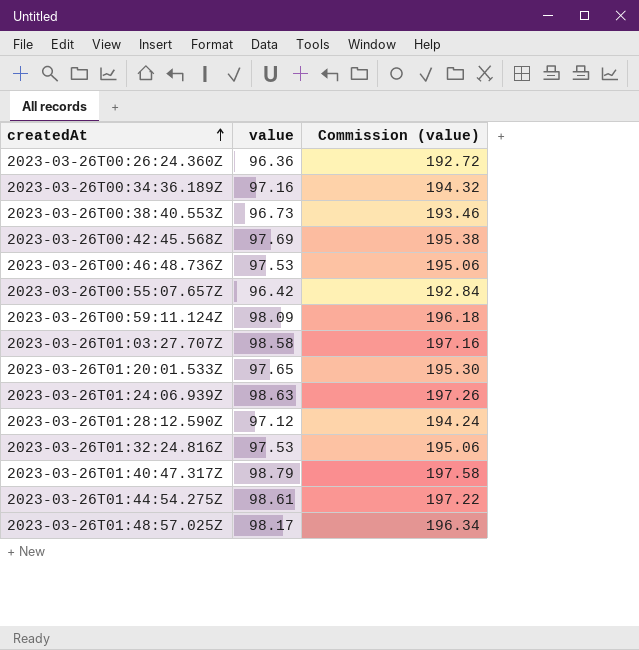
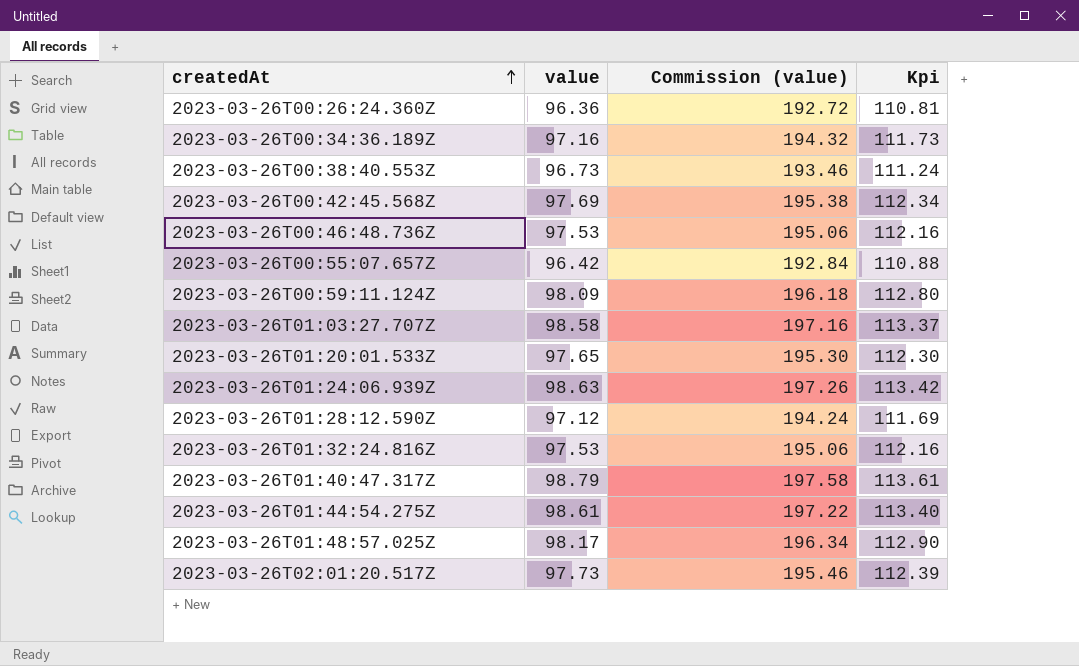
column Kpi | formula: none -> [value] * 1.15
row 2023-03-26T02:01:20.517Z: none -> 97.73 | 195.46 | 112.39

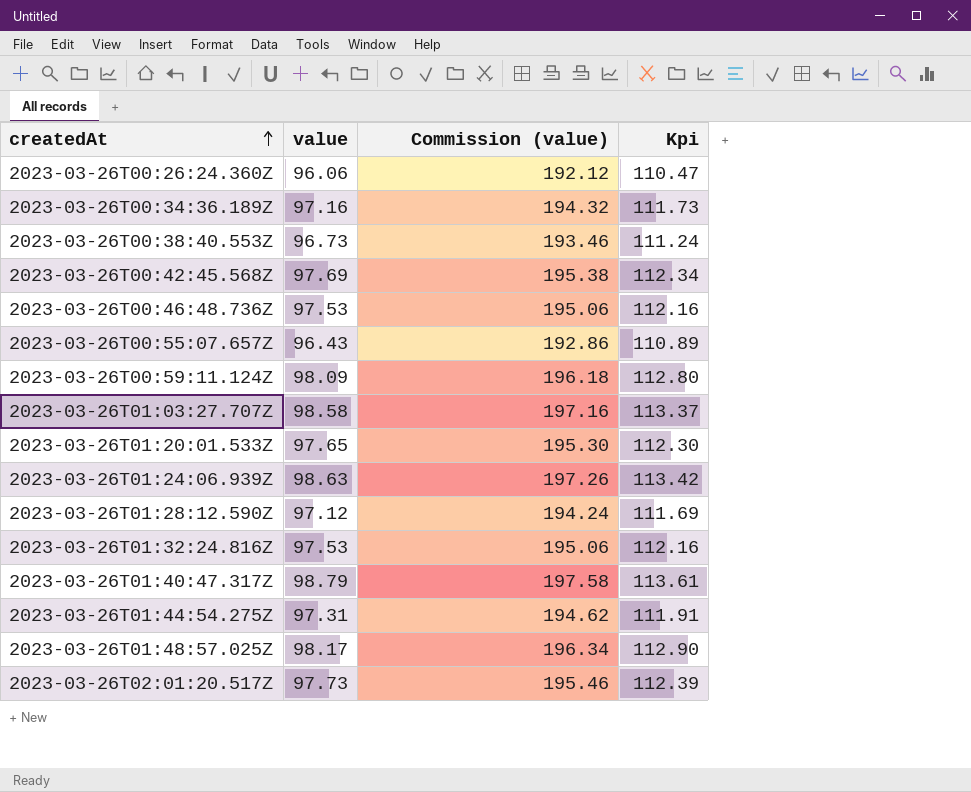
2023-03-26T00:26:24.360Z | value: 96.36 -> 96.06
2023-03-26T00:26:24.360Z | Commission (value): 192.72 -> 192.12
2023-03-26T00:26:24.360Z | Kpi: 110.81 -> 110.47
2023-03-26T00:55:07.657Z | value: 96.42 -> 96.43
2023-03-26T00:55:07.657Z | Commission (value): 192.84 -> 192.86
2023-03-26T00:55:07.657Z | Kpi: 110.88 -> 110.89
2023-03-26T01:44:54.275Z | value: 98.61 -> 97.31
2023-03-26T01:44:54.275Z | Commission (value): 197.22 -> 194.62
2023-03-26T01:44:54.275Z | Kpi: 113.40 -> 111.91

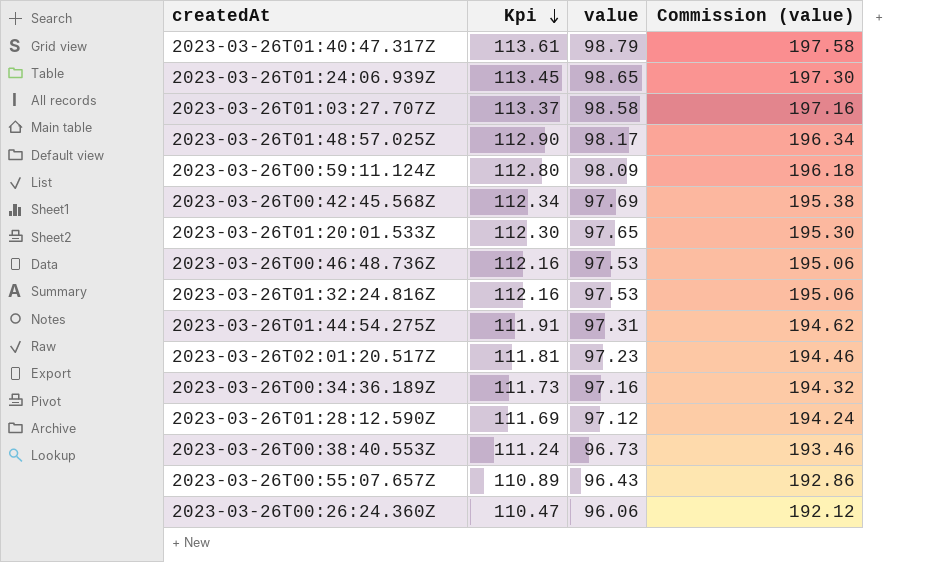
row order: createdAt ascending -> Kpi descending
column Kpi | position: 4 -> 2
2023-03-26T01:24:06.939Z | Kpi: 113.42 -> 113.45
2023-03-26T01:24:06.939Z | value: 98.63 -> 98.65
2023-03-26T01:24:06.939Z | Commission (value): 197.26 -> 197.30
2023-03-26T02:01:20.517Z | Kpi: 112.39 -> 111.81
2023-03-26T02:01:20.517Z | value: 97.73 -> 97.23
2023-03-26T02:01:20.517Z | Commission (value): 195.46 -> 194.46

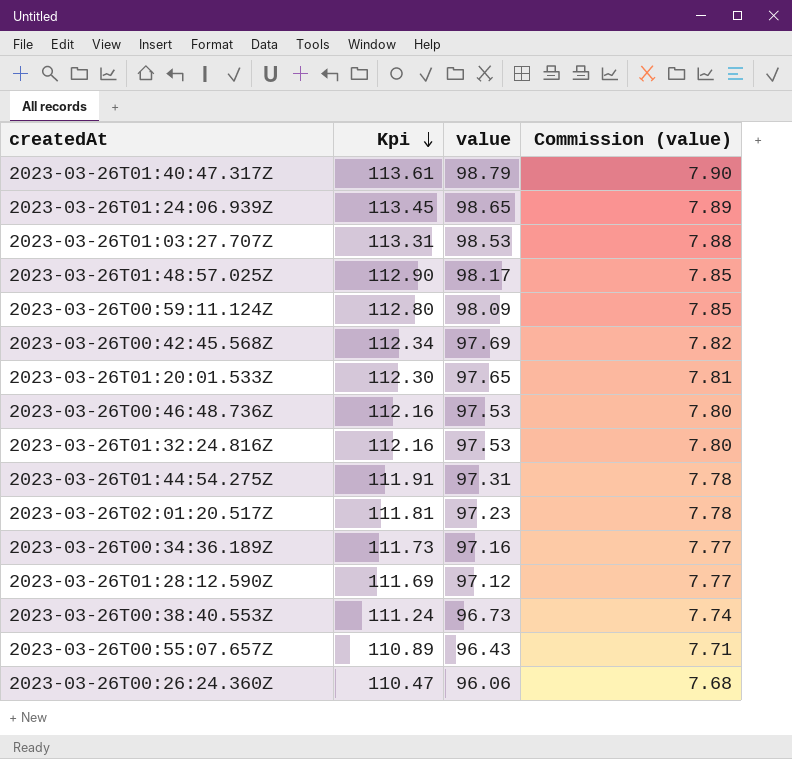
column Commission (value) | formula: [value] * 2 -> [value] * 0.08
2023-03-26T01:03:27.707Z | Kpi: 113.37 -> 113.31
2023-03-26T01:03:27.707Z | value: 98.58 -> 98.53

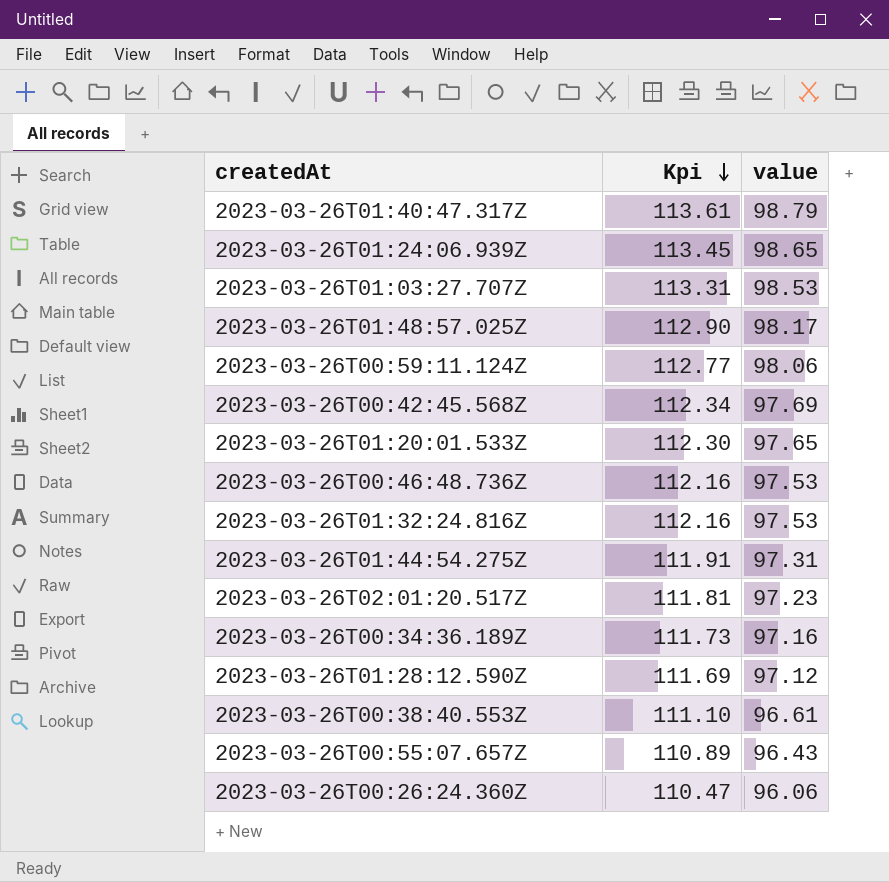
column Commission (value) | formula: [value] * 0.08 -> none
2023-03-26T00:59:11.124Z | Kpi: 112.80 -> 112.77
2023-03-26T00:59:11.124Z | value: 98.09 -> 98.06
2023-03-26T00:38:40.553Z | Kpi: 111.24 -> 111.10
2023-03-26T00:38:40.553Z | value: 96.73 -> 96.61

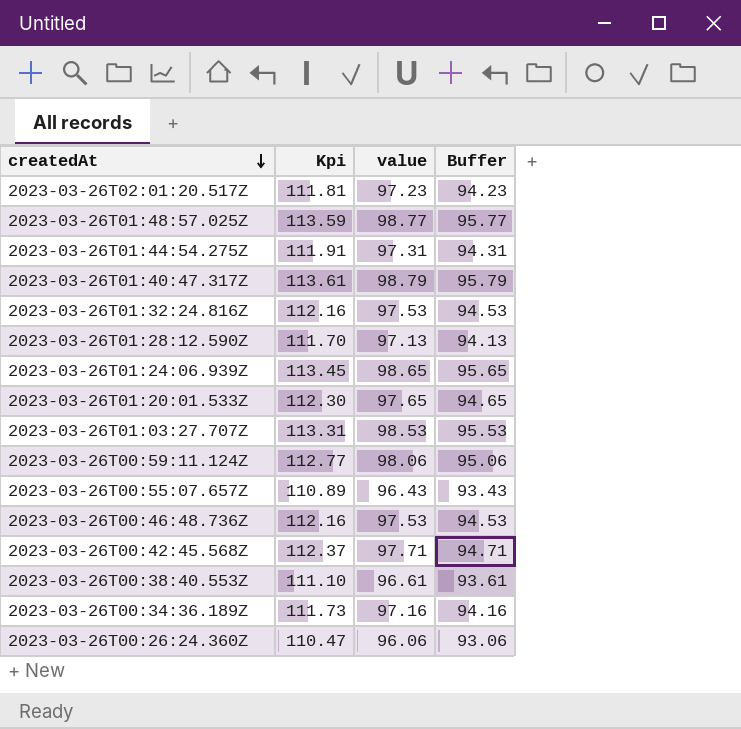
row order: Kpi descending -> createdAt descending
column Buffer | formula: none -> [value] - 3
2023-03-26T01:48:57.025Z | Kpi: 112.90 -> 113.59
2023-03-26T01:48:57.025Z | value: 98.17 -> 98.77
2023-03-26T01:28:12.590Z | Kpi: 111.69 -> 111.70
2023-03-26T01:28:12.590Z | value: 97.12 -> 97.13
2023-03-26T00:42:45.568Z | Kpi: 112.34 -> 112.37
2023-03-26T00:42:45.568Z | value: 97.69 -> 97.71

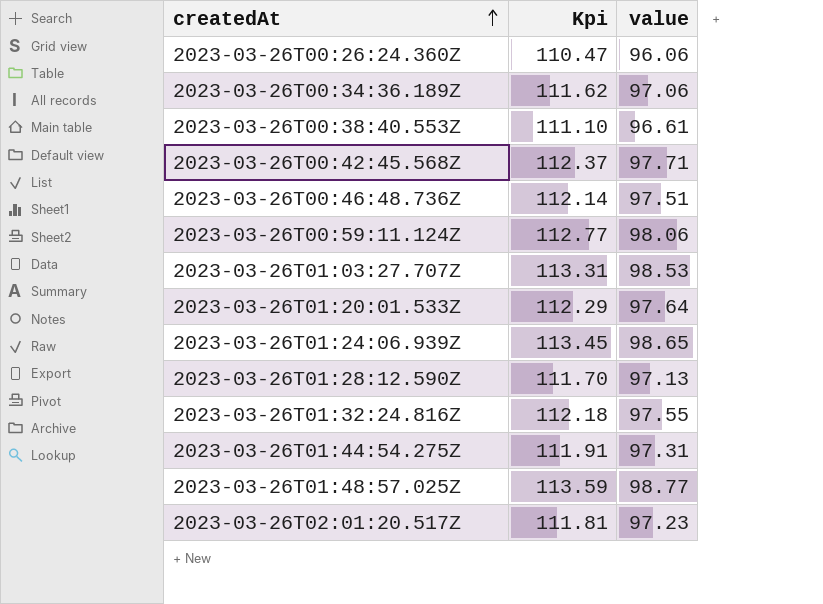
row order: createdAt descending -> createdAt ascending
column Buffer | formula: [value] - 3 -> none
row 2023-03-26T01:40:47.317Z: 113.61 | 98.79 | 95.79 -> none
row 2023-03-26T00:55:07.657Z: 110.89 | 96.43 | 93.43 -> none
2023-03-26T00:34:36.189Z | Kpi: 111.73 -> 111.62
2023-03-26T00:34:36.189Z | value: 97.16 -> 97.06
2023-03-26T00:46:48.736Z | Kpi: 112.16 -> 112.14
2023-03-26T00:46:48.736Z | value: 97.53 -> 97.51
2023-03-26T01:20:01.533Z | Kpi: 112.30 -> 112.29
2023-03-26T01:20:01.533Z | value: 97.65 -> 97.64
2023-03-26T01:32:24.816Z | Kpi: 112.16 -> 112.18
2023-03-26T01:32:24.816Z | value: 97.53 -> 97.55

